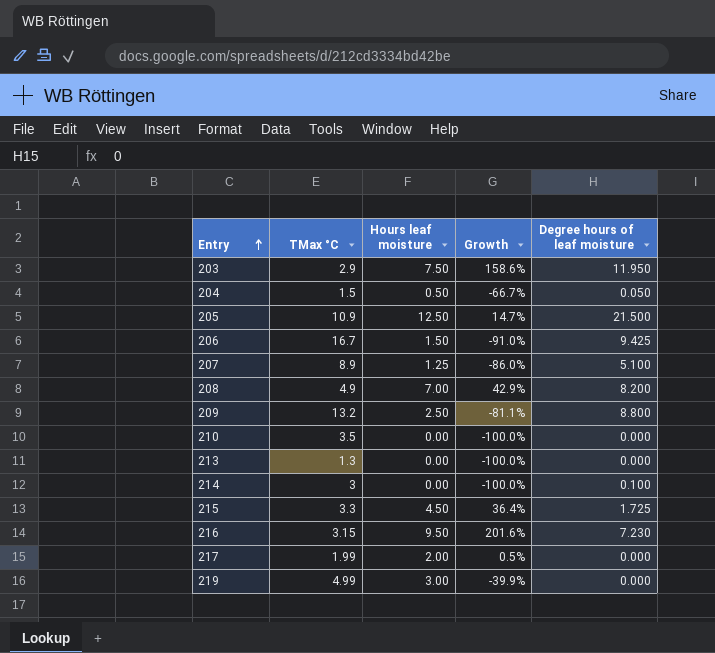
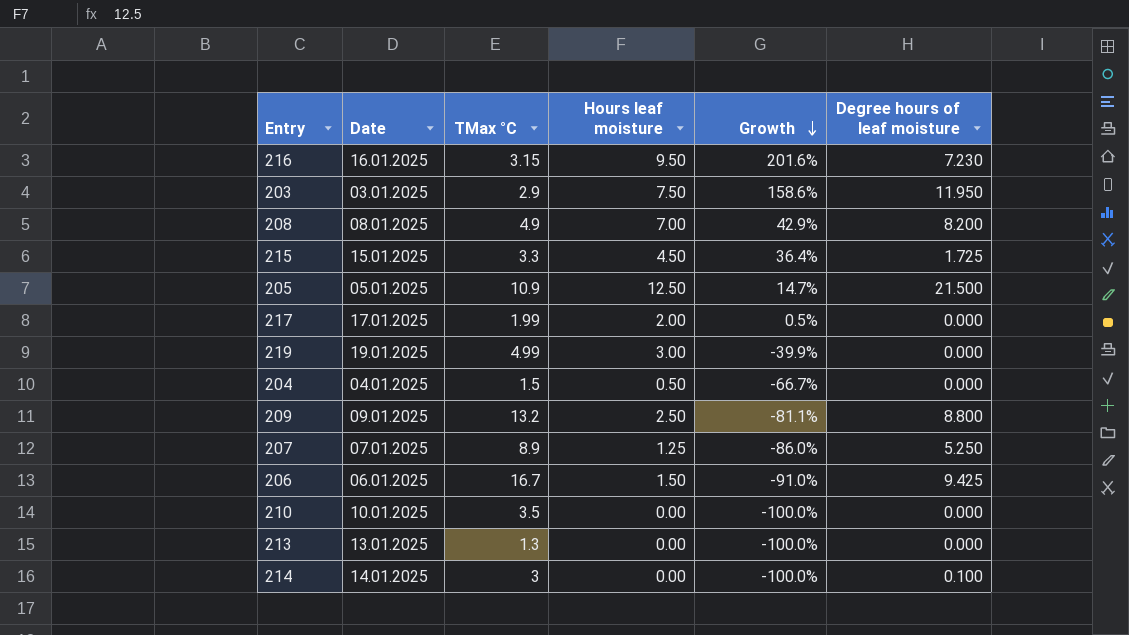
row order: Entry ascending -> Growth descending
column Date | position: none -> 2
204 | Degree hours of leaf moisture: 0.050 -> 0.000
207 | Degree hours of leaf moisture: 5.100 -> 5.250

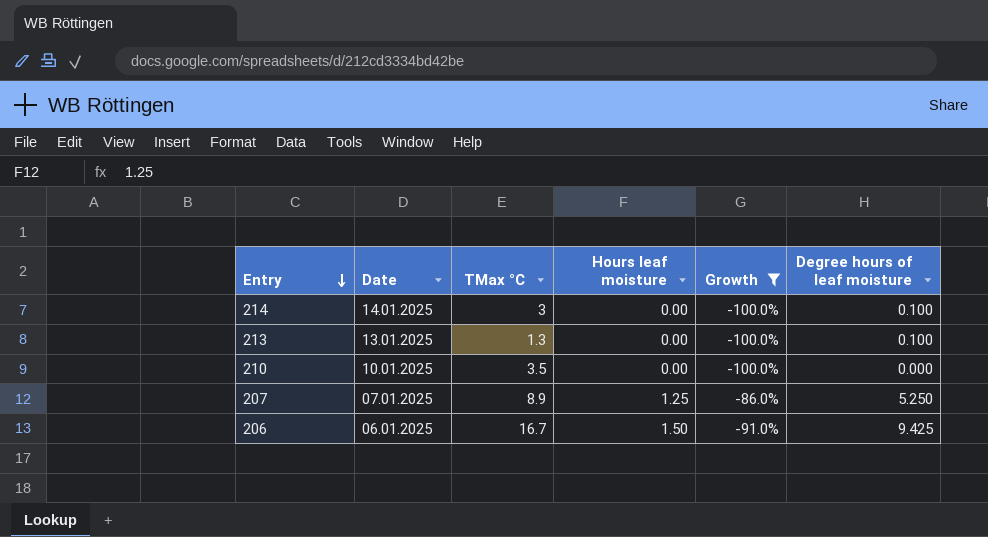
filter: none -> Growth <= -86.0%
row order: Growth descending -> Entry descending
213 | Degree hours of leaf moisture: 0.000 -> 0.100

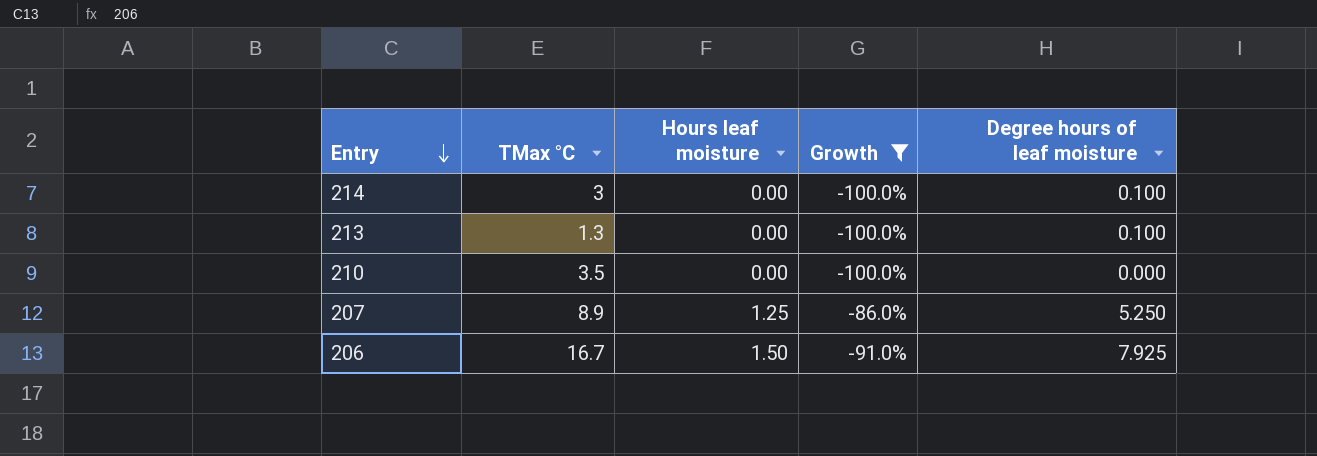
column Date | position: 2 -> none
206 | Degree hours of leaf moisture: 9.425 -> 7.925

